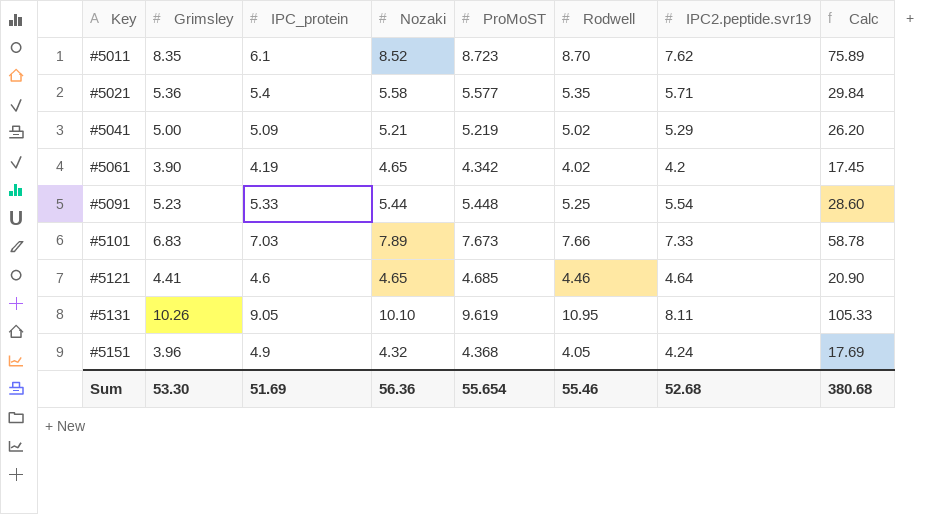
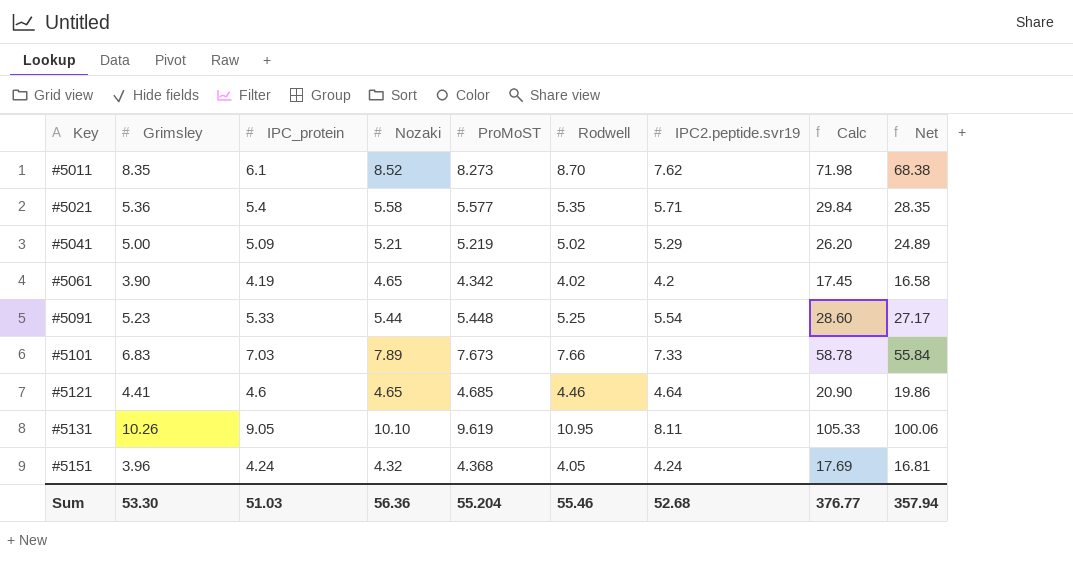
column Net | formula: none -> [Calc] * 0.95
#5011 | ProMoST: 8.723 -> 8.273
#5011 | Calc: 75.89 -> 71.98
#5151 | IPC_protein: 4.9 -> 4.24
Sum | IPC_protein: 51.69 -> 51.03
Sum | ProMoST: 55.654 -> 55.204
Sum | Calc: 380.68 -> 376.77

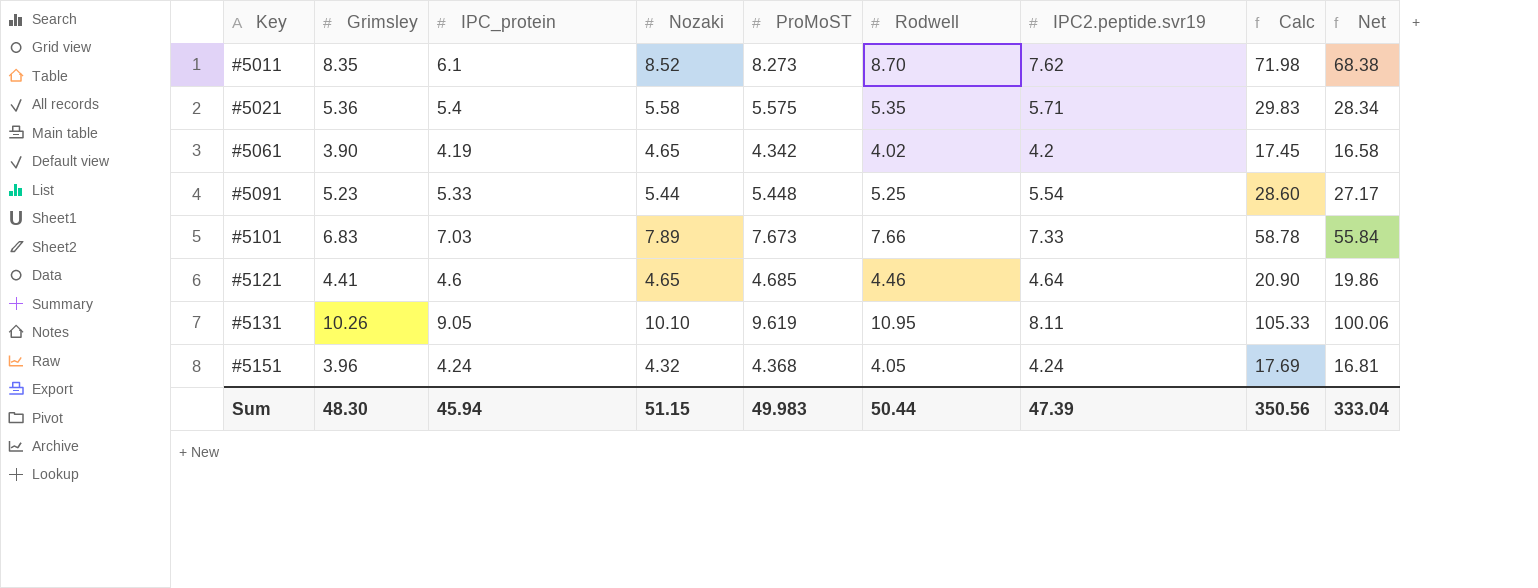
row #5041: 5.00 | 5.09 | 5.21 | 5.219 | 5.02 | 5.29 | 26.20 | 24.89 -> none
#5021 | ProMoST: 5.577 -> 5.575
#5021 | Calc: 29.84 -> 29.83
#5021 | Net: 28.35 -> 28.34
Sum | Grimsley: 53.30 -> 48.30
Sum | IPC_protein: 51.03 -> 45.94
Sum | Nozaki: 56.36 -> 51.15
Sum | ProMoST: 55.204 -> 49.983
Sum | Rodwell: 55.46 -> 50.44
Sum | IPC2.peptide.svr19: 52.68 -> 47.39
Sum | Calc: 376.77 -> 350.56
Sum | Net: 357.94 -> 333.04

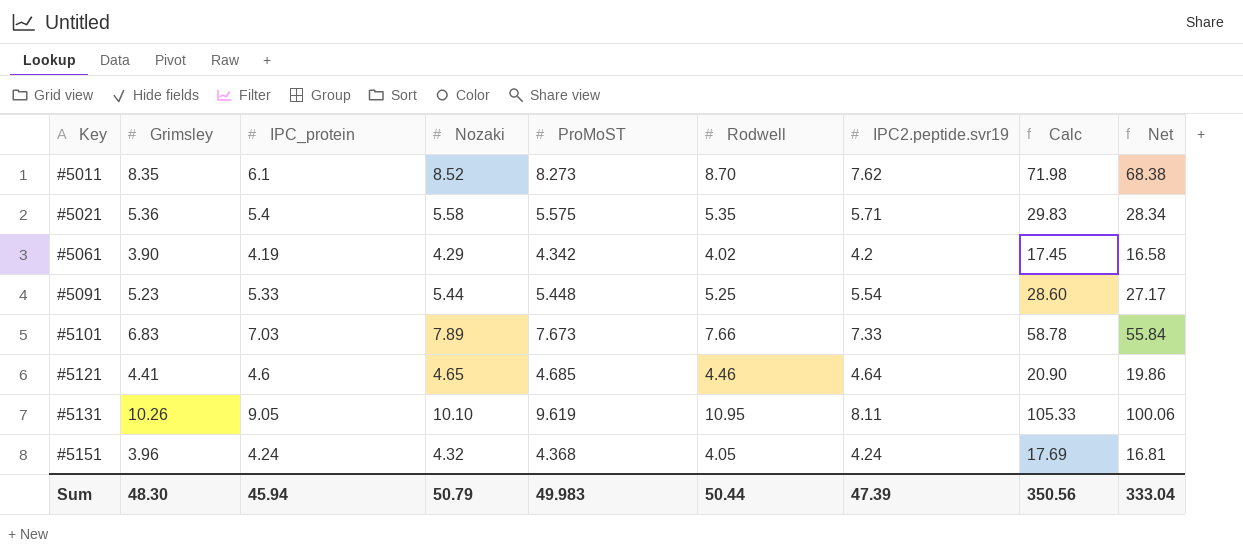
#5061 | Nozaki: 4.65 -> 4.29
Sum | Nozaki: 51.15 -> 50.79

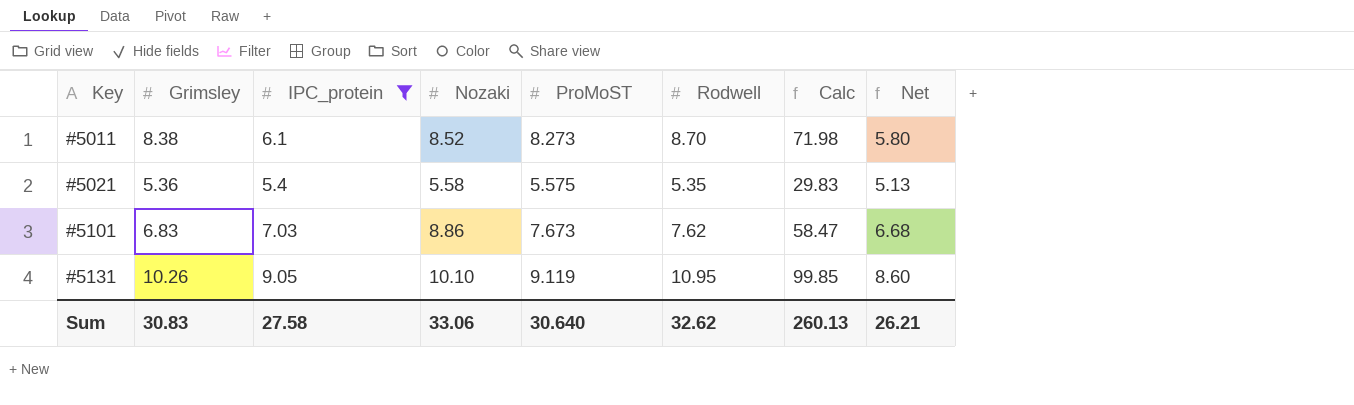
filter: none -> IPC_protein >= 5.4
column IPC2.peptide.svr19 | position: 7 -> none
column Net | formula: [Calc] * 0.95 -> [IPC_protein] * 0.95
#5011 | Grimsley: 8.35 -> 8.38
#5101 | Nozaki: 7.89 -> 8.86
#5101 | Rodwell: 7.66 -> 7.62
#5101 | Calc: 58.78 -> 58.47
#5131 | ProMoST: 9.619 -> 9.119
#5131 | Calc: 105.33 -> 99.85
Sum | Grimsley: 48.30 -> 30.83
Sum | IPC_protein: 45.94 -> 27.58
Sum | Nozaki: 50.79 -> 33.06
Sum | ProMoST: 49.983 -> 30.640
Sum | Rodwell: 50.44 -> 32.62
Sum | Calc: 350.56 -> 260.13
Sum | Net: 333.04 -> 26.21

